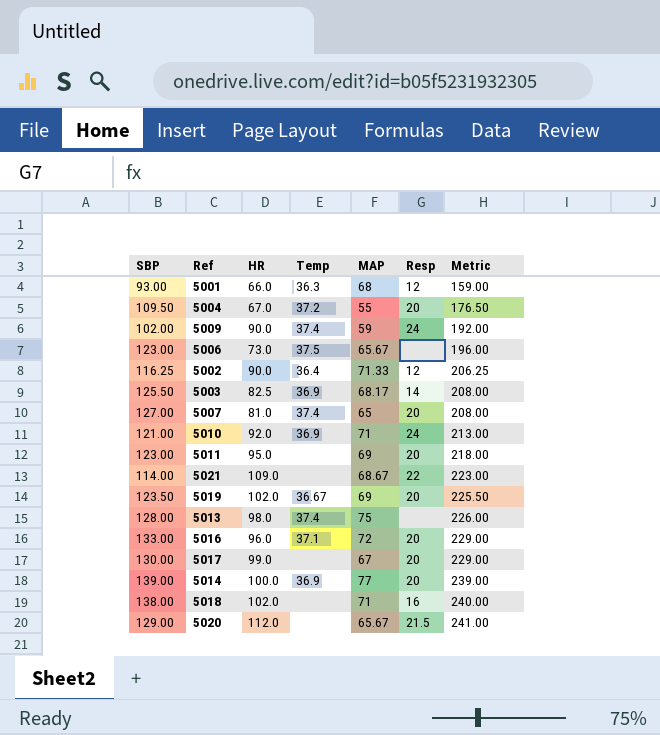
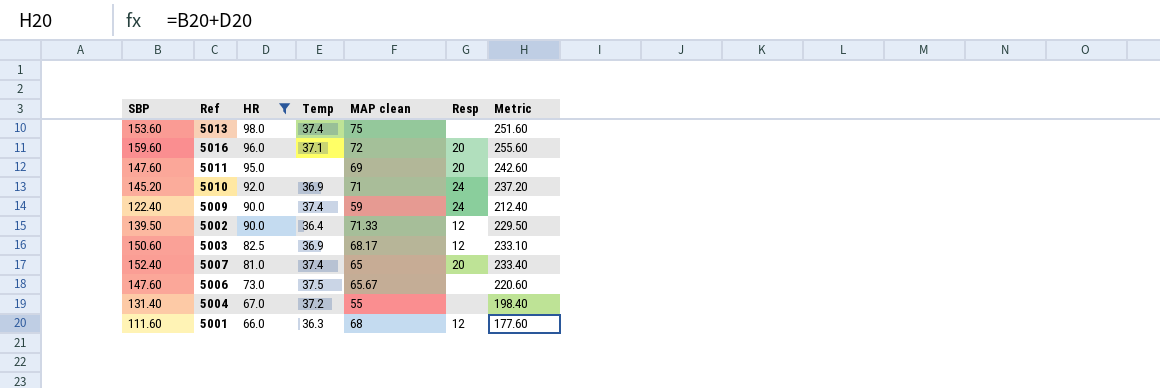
filter: none -> HR <= 98.0
row order: Metric ascending -> HR descending
column name: MAP -> MAP clean
5013 | SBP: 128.00 -> 153.60
5013 | Metric: 226.00 -> 251.60
5016 | SBP: 133.00 -> 159.60
5016 | Metric: 229.00 -> 255.60
5011 | SBP: 123.00 -> 147.60
5011 | Metric: 218.00 -> 242.60
5010 | SBP: 121.00 -> 145.20
5010 | Metric: 213.00 -> 237.20
5009 | SBP: 102.00 -> 122.40
5009 | Metric: 192.00 -> 212.40
5002 | SBP: 116.25 -> 139.50
5002 | Metric: 206.25 -> 229.50
5003 | SBP: 125.50 -> 150.60
5003 | Resp: 14 -> 12
5003 | Metric: 208.00 -> 233.10
5007 | SBP: 127.00 -> 152.40
5007 | Metric: 208.00 -> 233.40
5006 | SBP: 123.00 -> 147.60
5006 | Metric: 196.00 -> 220.60
5004 | SBP: 109.50 -> 131.40
5004 | Resp: 20 -> none
5004 | Metric: 176.50 -> 198.40
5001 | SBP: 93.00 -> 111.60
5001 | Metric: 159.00 -> 177.60

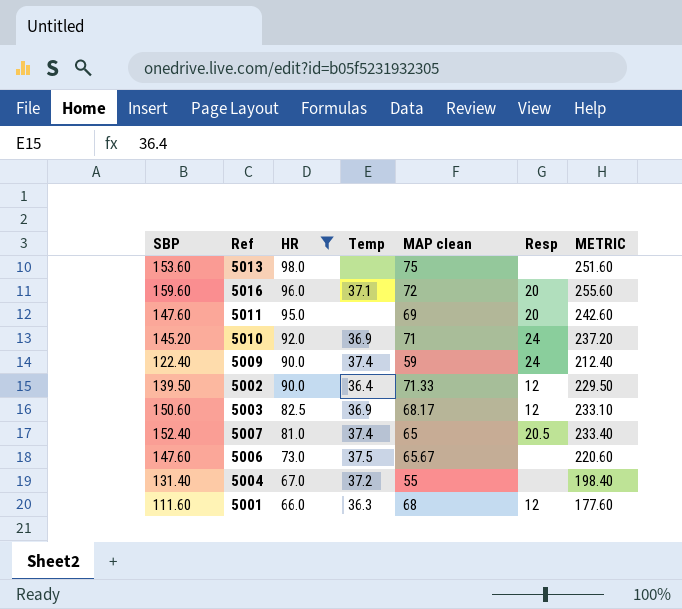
column name: Metric -> METRIC
5013 | Temp: 37.4 -> none
5007 | Resp: 20 -> 20.5

